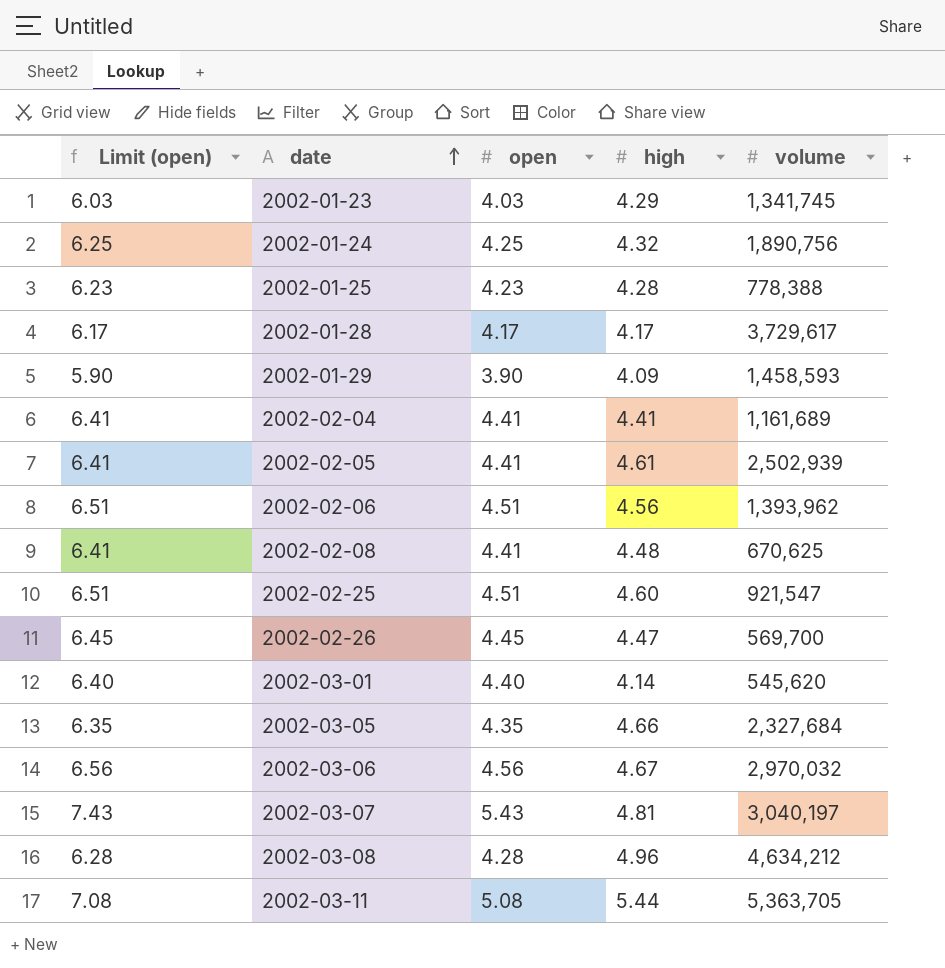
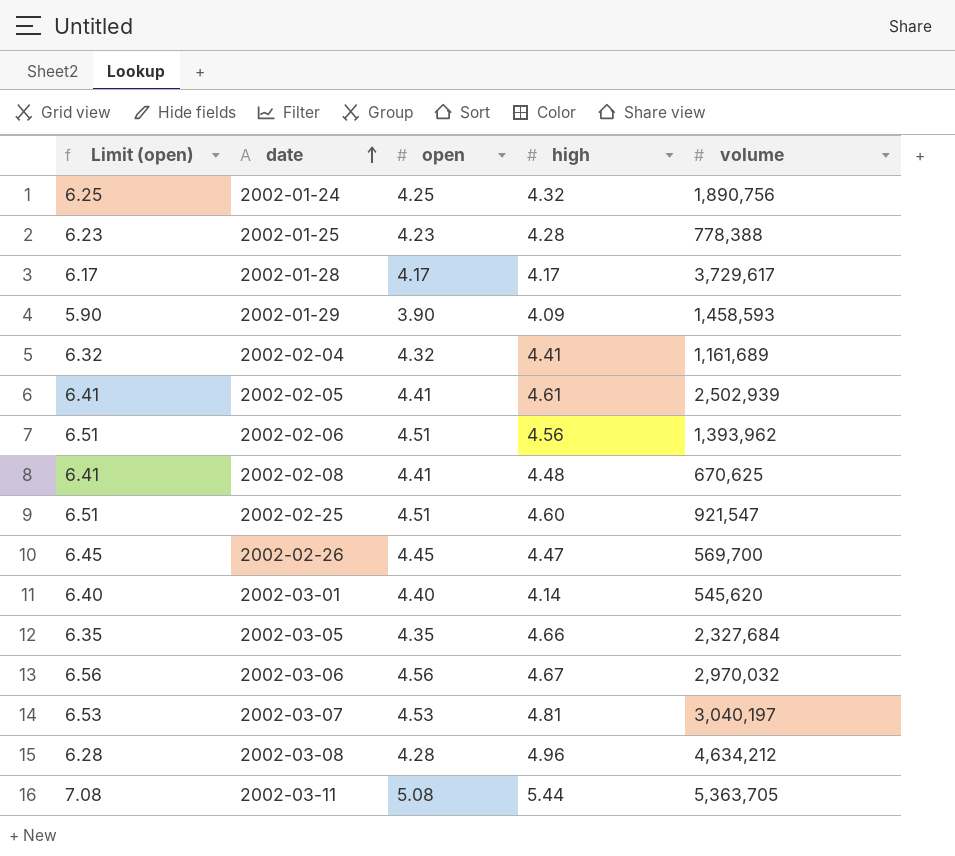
row 2002-01-23: 6.03 | 4.03 | 4.29 | 1,341,745 -> none
2002-02-04 | Limit (open): 6.41 -> 6.32
2002-02-04 | open: 4.41 -> 4.32
2002-03-07 | Limit (open): 7.43 -> 6.53
2002-03-07 | open: 5.43 -> 4.53

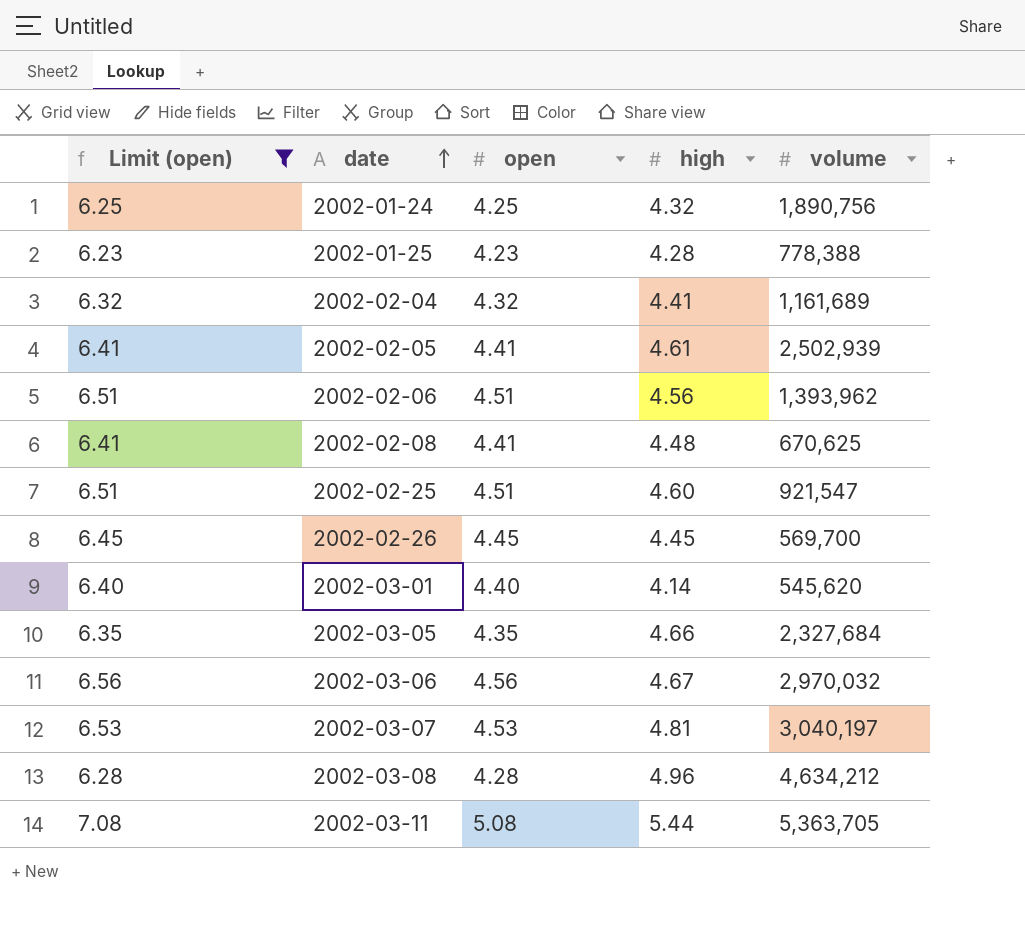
filter: none -> Limit (open) >= 6.23
2002-02-26 | high: 4.47 -> 4.45

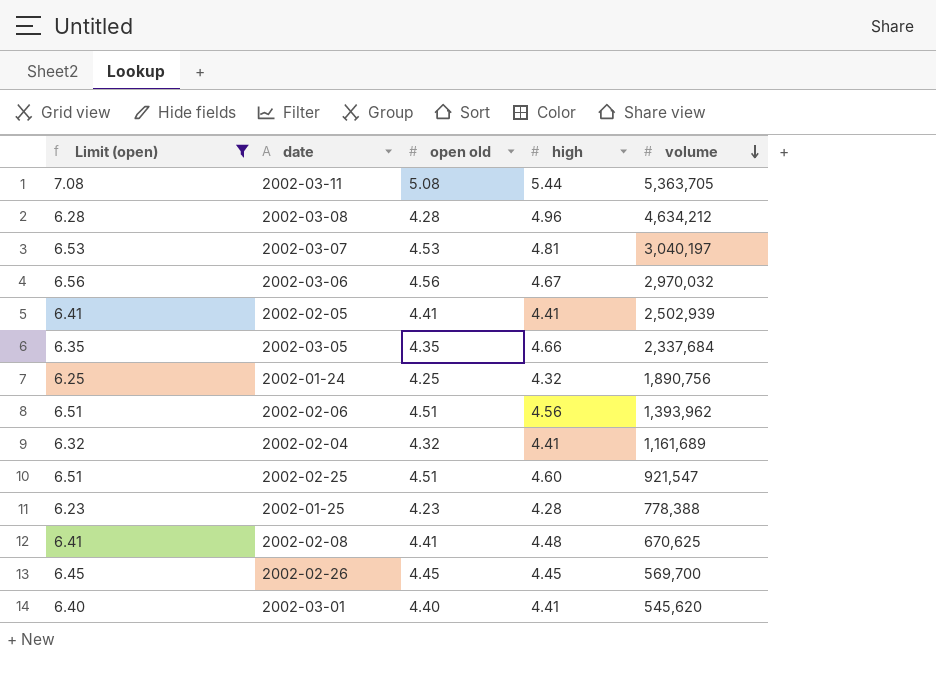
row order: date ascending -> volume descending
column name: open -> open old
2002-02-05 | high: 4.61 -> 4.41
2002-03-05 | volume: 2,327,684 -> 2,337,684
2002-03-01 | high: 4.14 -> 4.41

